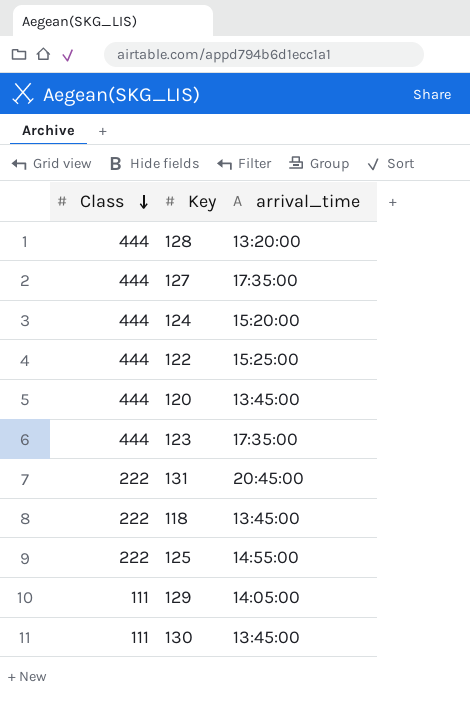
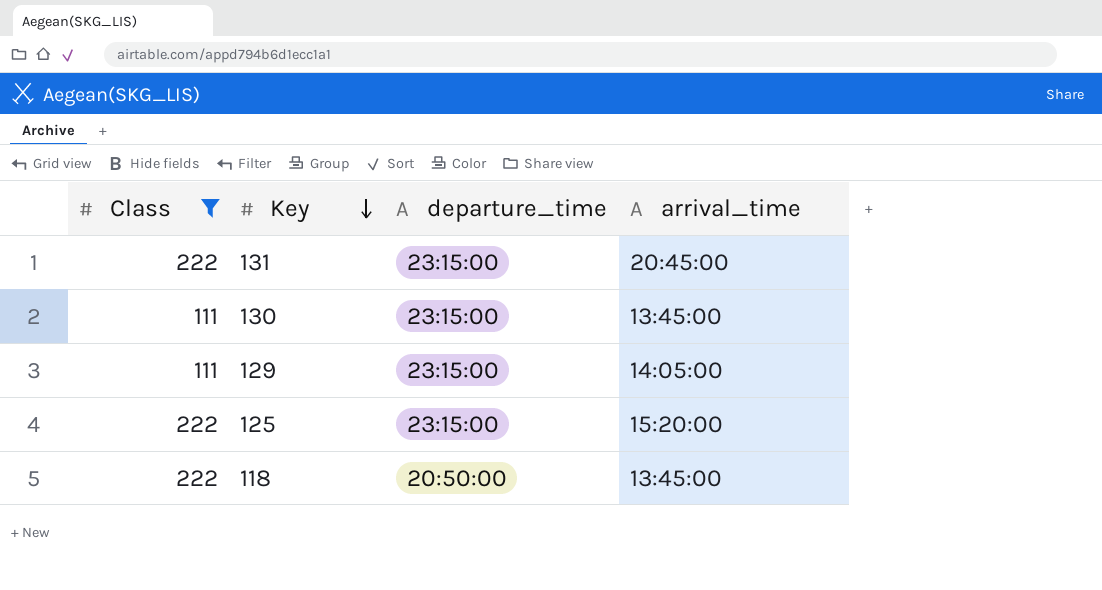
filter: none -> Class != 444
row order: Class descending -> Key descending
column departure_time | position: none -> 3
125 | arrival_time: 14:55:00 -> 15:20:00

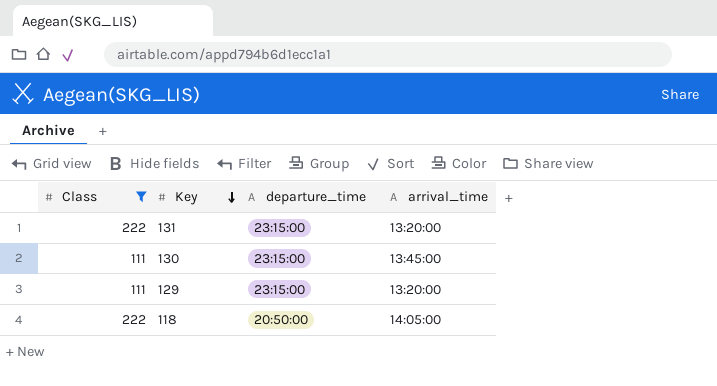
row 125: 222 | 23:15:00 | 15:20:00 -> none
131 | arrival_time: 20:45:00 -> 13:20:00
129 | arrival_time: 14:05:00 -> 13:20:00
118 | arrival_time: 13:45:00 -> 14:05:00

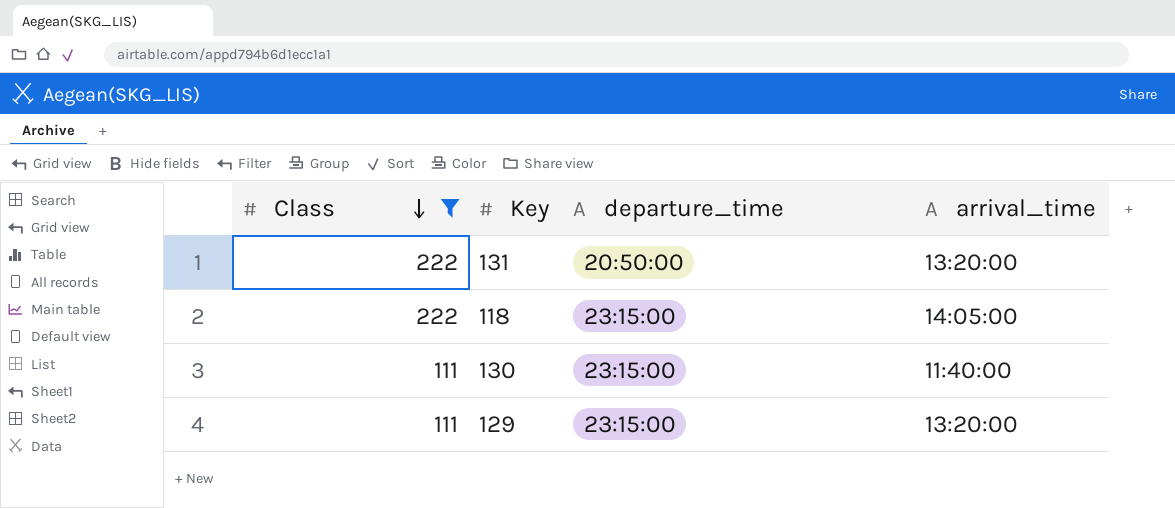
row order: Key descending -> Class descending
131 | departure_time: 23:15:00 -> 20:50:00
118 | departure_time: 20:50:00 -> 23:15:00
130 | arrival_time: 13:45:00 -> 11:40:00

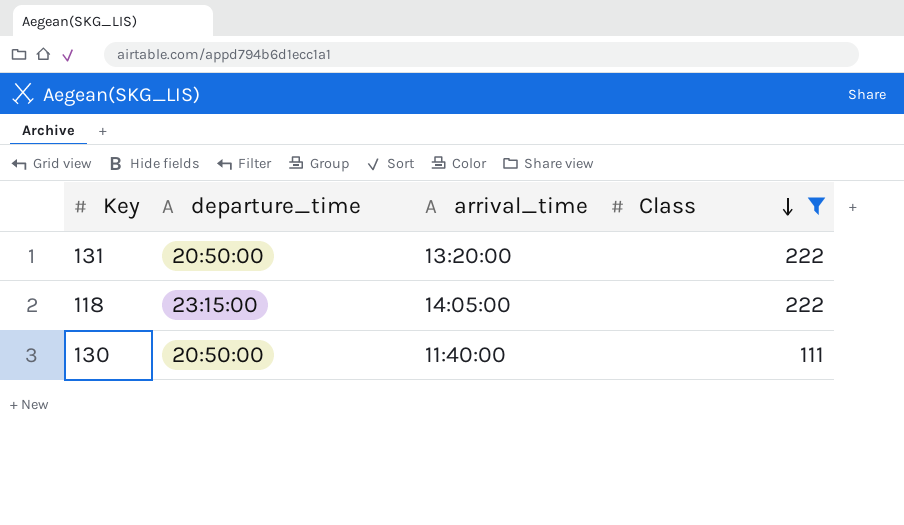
column Class | position: 1 -> 4
row 129: 111 | 23:15:00 | 13:20:00 -> none
130 | departure_time: 23:15:00 -> 20:50:00

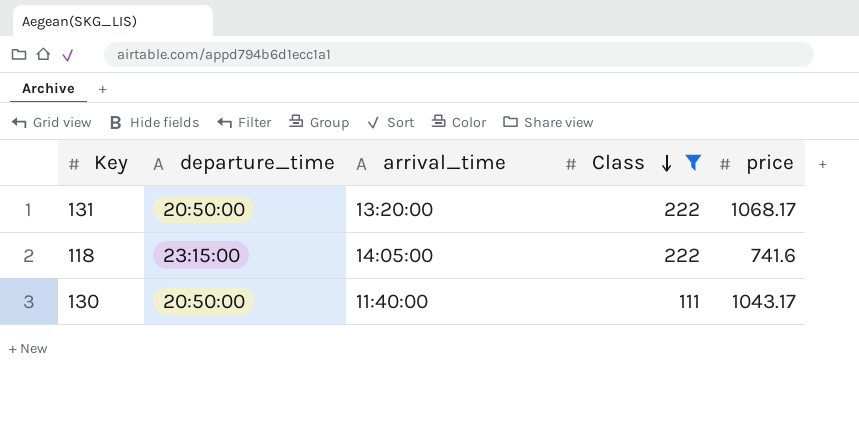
column price | position: none -> 5

